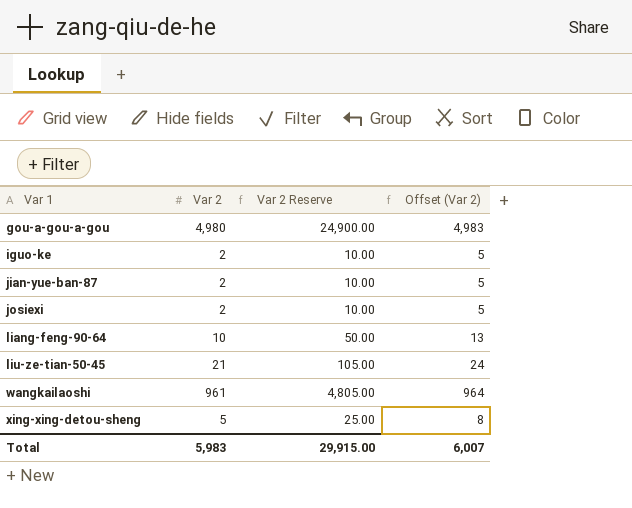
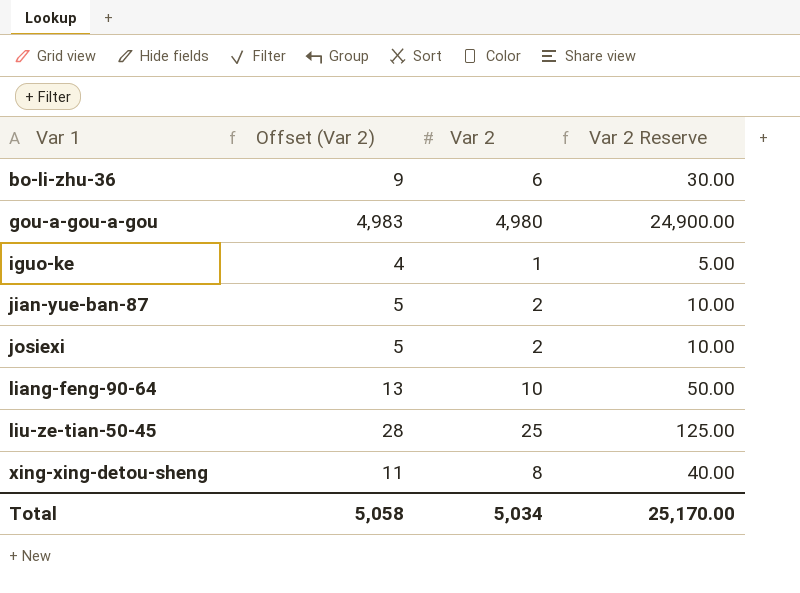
column Offset (Var 2) | position: 4 -> 2
row wangkailaoshi: 961 | 4,805.00 | 964 -> none
row bo-li-zhu-36: none -> 9 | 6 | 30.00
iguo-ke | Offset (Var 2): 5 -> 4
iguo-ke | Var 2: 2 -> 1
iguo-ke | Var 2 Reserve: 10.00 -> 5.00
liu-ze-tian-50-45 | Offset (Var 2): 24 -> 28
liu-ze-tian-50-45 | Var 2: 21 -> 25
liu-ze-tian-50-45 | Var 2 Reserve: 105.00 -> 125.00
xing-xing-detou-sheng | Offset (Var 2): 8 -> 11
xing-xing-detou-sheng | Var 2: 5 -> 8
xing-xing-detou-sheng | Var 2 Reserve: 25.00 -> 40.00
Total | Offset (Var 2): 6,007 -> 5,058
Total | Var 2: 5,983 -> 5,034
Total | Var 2 Reserve: 29,915.00 -> 25,170.00

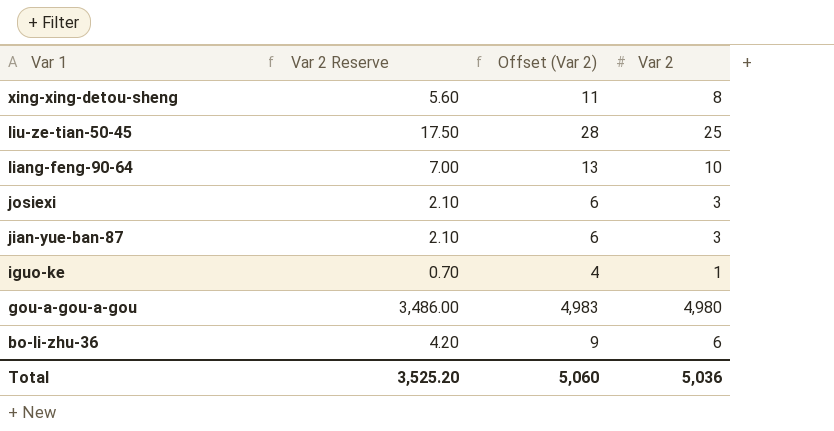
row order: Var 1 ascending -> Var 1 descending
column Var 2 Reserve | formula: [Var 2] * 5 -> [Var 2] * 0.7
column Var 2 Reserve | position: 4 -> 2
josiexi | Offset (Var 2): 5 -> 6
josiexi | Var 2: 2 -> 3
jian-yue-ban-87 | Offset (Var 2): 5 -> 6
jian-yue-ban-87 | Var 2: 2 -> 3
Total | Var 2 Reserve: 25,170.00 -> 3,525.20
Total | Offset (Var 2): 5,058 -> 5,060
Total | Var 2: 5,034 -> 5,036

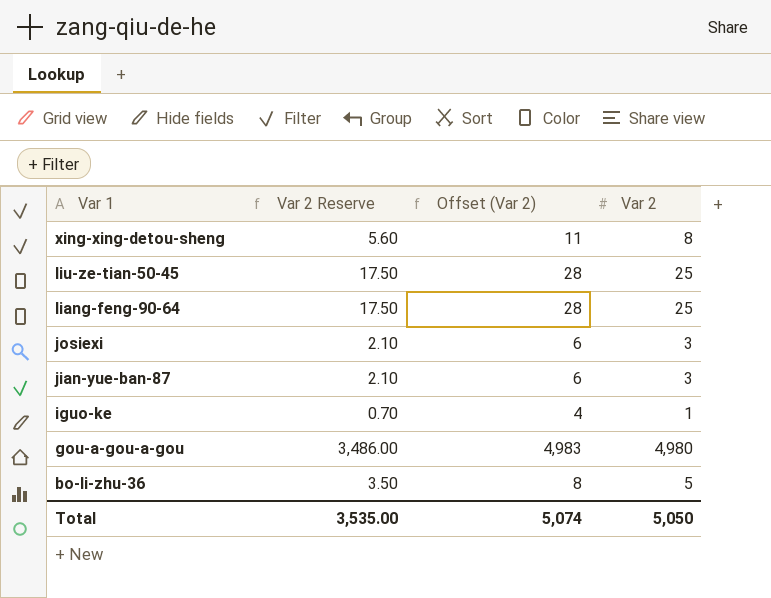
liang-feng-90-64 | Var 2 Reserve: 7.00 -> 17.50
liang-feng-90-64 | Offset (Var 2): 13 -> 28
liang-feng-90-64 | Var 2: 10 -> 25
bo-li-zhu-36 | Var 2 Reserve: 4.20 -> 3.50
bo-li-zhu-36 | Offset (Var 2): 9 -> 8
bo-li-zhu-36 | Var 2: 6 -> 5
Total | Var 2 Reserve: 3,525.20 -> 3,535.00
Total | Offset (Var 2): 5,060 -> 5,074
Total | Var 2: 5,036 -> 5,050

